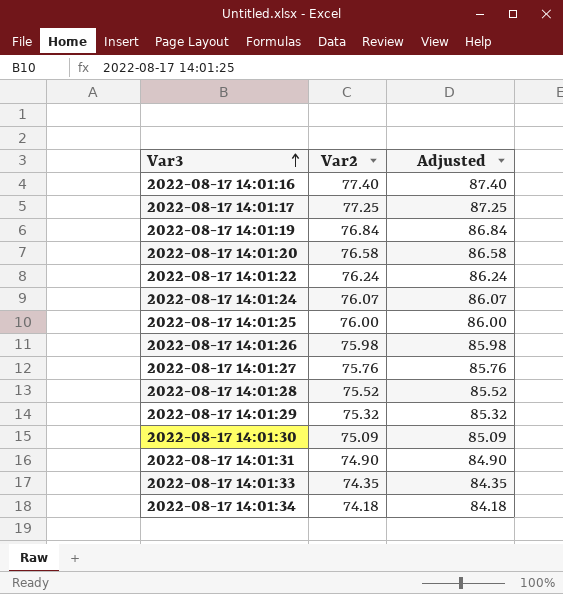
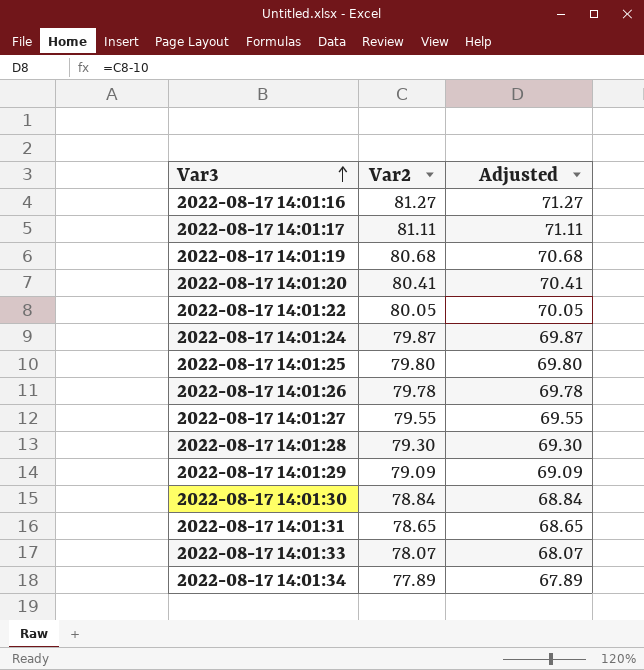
column Adjusted | formula: [Var2] + 10 -> [Var2] - 10
2022-08-17 14:01:16 | Var2: 77.40 -> 81.27
2022-08-17 14:01:17 | Var2: 77.25 -> 81.11
2022-08-17 14:01:19 | Var2: 76.84 -> 80.68
2022-08-17 14:01:20 | Var2: 76.58 -> 80.41
2022-08-17 14:01:22 | Var2: 76.24 -> 80.05
2022-08-17 14:01:24 | Var2: 76.07 -> 79.87
2022-08-17 14:01:25 | Var2: 76.00 -> 79.80
2022-08-17 14:01:26 | Var2: 75.98 -> 79.78
2022-08-17 14:01:27 | Var2: 75.76 -> 79.55
2022-08-17 14:01:28 | Var2: 75.52 -> 79.30
2022-08-17 14:01:29 | Var2: 75.32 -> 79.09
2022-08-17 14:01:30 | Var2: 75.09 -> 78.84
2022-08-17 14:01:31 | Var2: 74.90 -> 78.65
2022-08-17 14:01:33 | Var2: 74.35 -> 78.07
2022-08-17 14:01:34 | Var2: 74.18 -> 77.89

